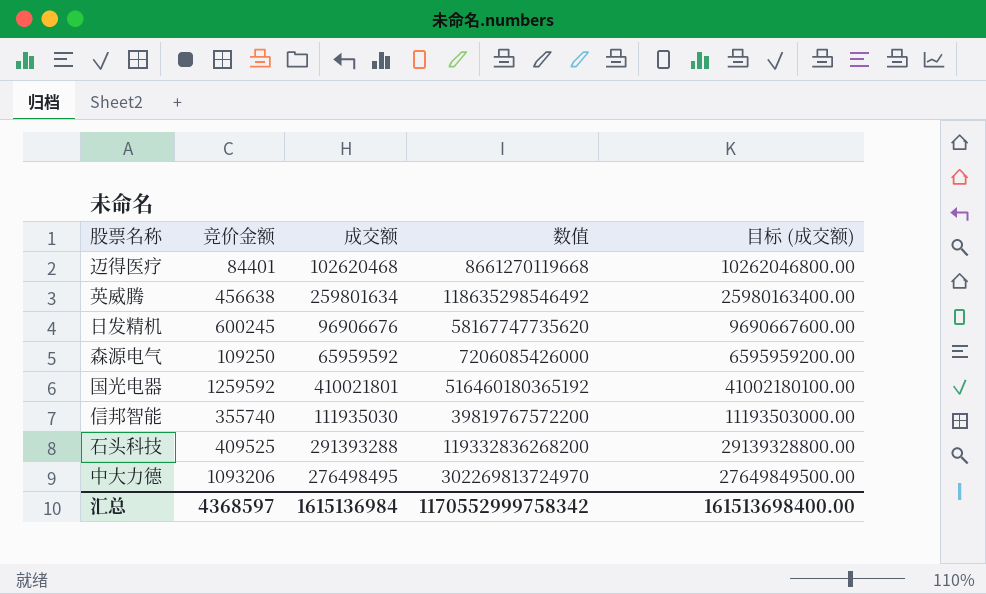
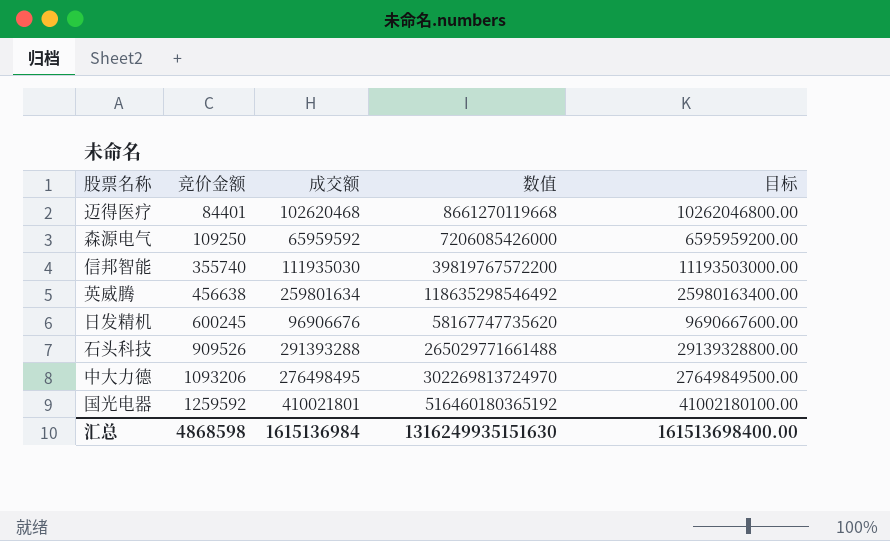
row order: none -> 竞价金额 ascending
column name: 目标 (成交额) -> 目标
石头科技 | 竞价金额: 409525 -> 909526
石头科技 | 数值: 119332836268200 -> 265029771661488
汇总 | 竞价金额: 4368597 -> 4868598
汇总 | 数值: 1170552999758342 -> 1316249935151630

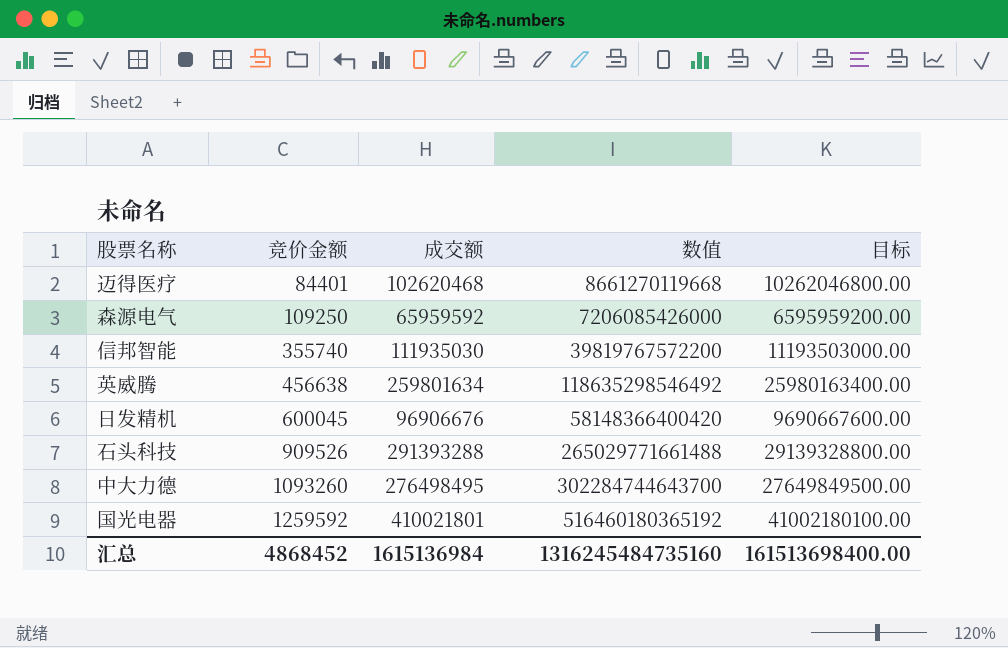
日发精机 | 竞价金额: 600245 -> 600045
日发精机 | 数值: 58167747735620 -> 58148366400420
中大力德 | 竞价金额: 1093206 -> 1093260
中大力德 | 数值: 302269813724970 -> 302284744643700
汇总 | 竞价金额: 4868598 -> 4868452
汇总 | 数值: 1316249935151630 -> 1316245484735160

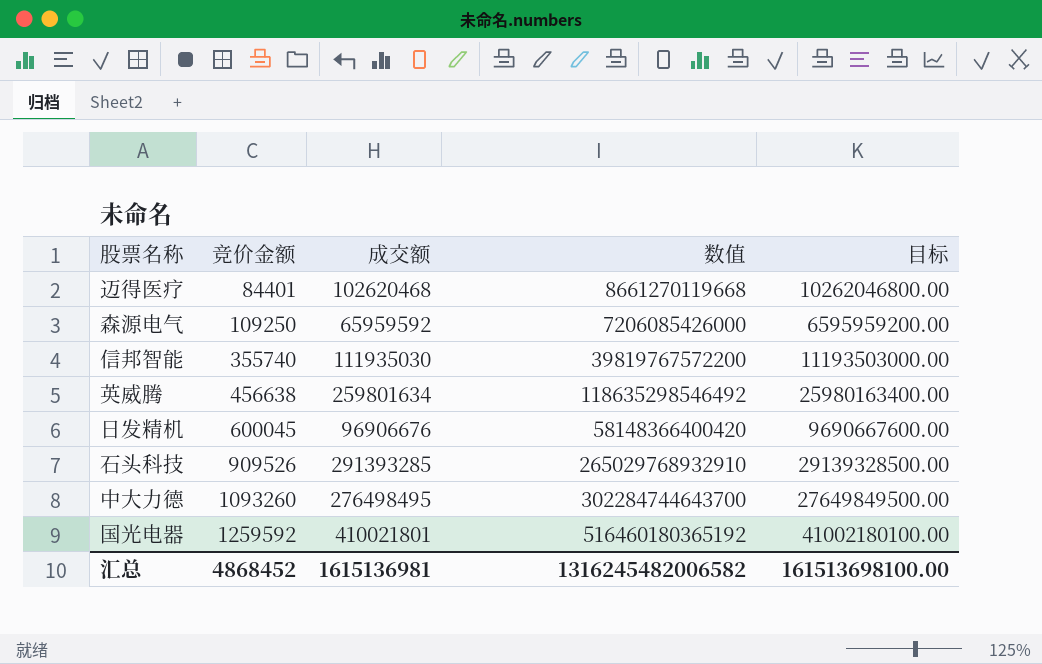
石头科技 | 成交额: 291393288 -> 291393285
石头科技 | 数值: 265029771661488 -> 265029768932910
石头科技 | 目标: 29139328800.00 -> 29139328500.00
汇总 | 成交额: 1615136984 -> 1615136981
汇总 | 数值: 1316245484735160 -> 1316245482006582
汇总 | 目标: 161513698400.00 -> 161513698100.00

